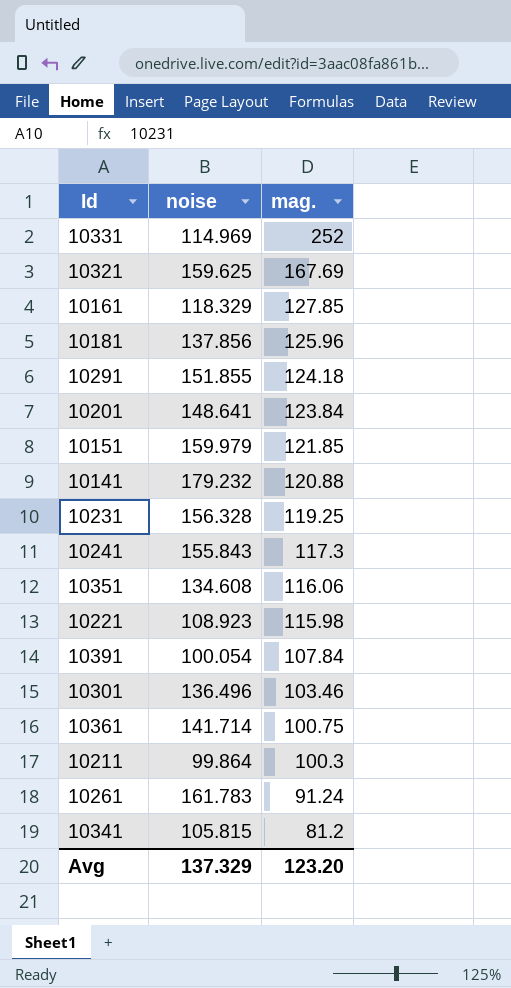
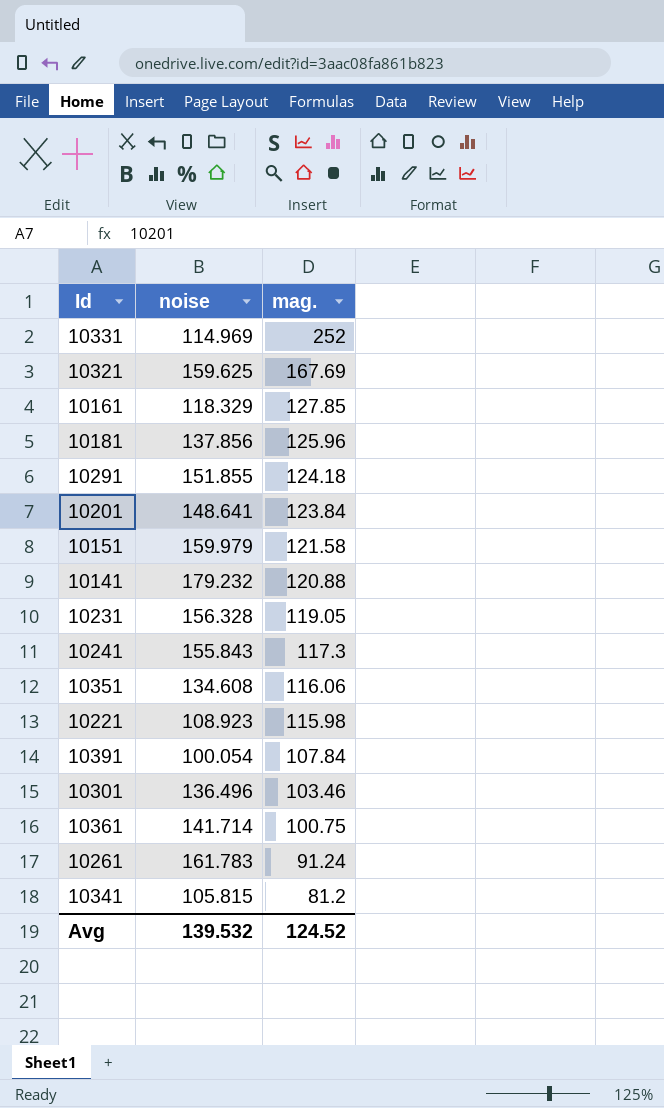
row 10211: 99.864 | 100.3 -> none
10151 | mag.: 121.85 -> 121.58
10231 | mag.: 119.25 -> 119.05
Avg | noise: 137.329 -> 139.532
Avg | mag.: 123.20 -> 124.52

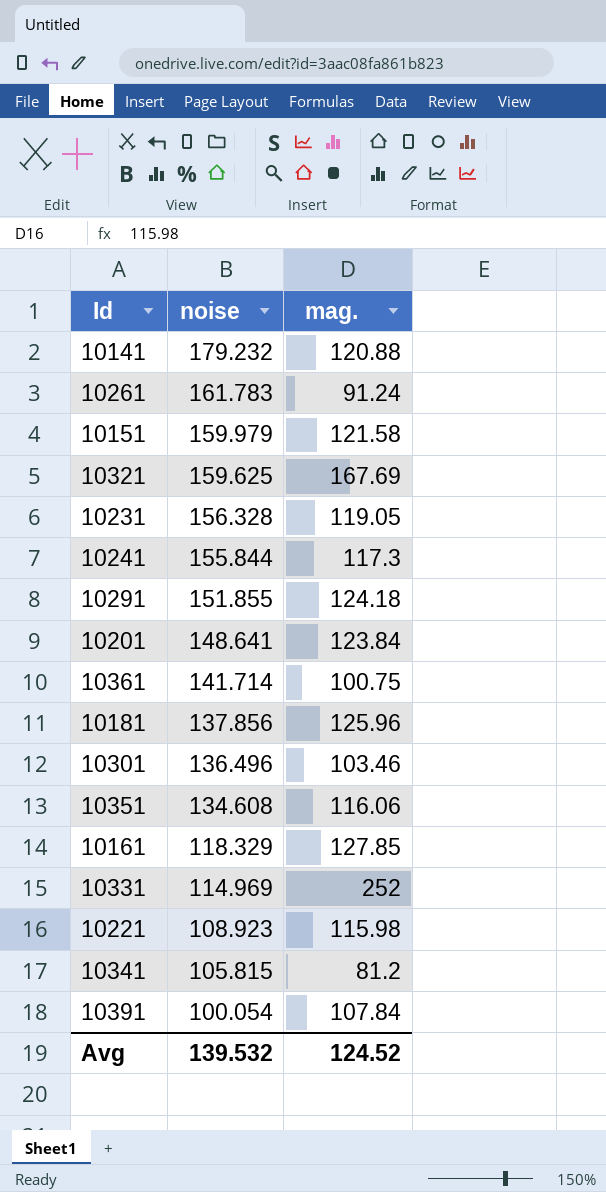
row order: mag. descending -> noise descending
10241 | noise: 155.843 -> 155.844

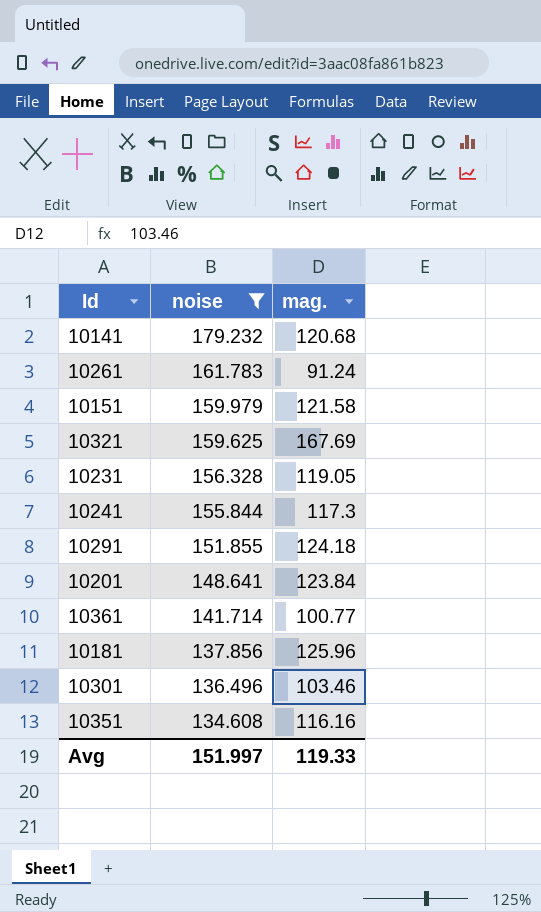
filter: none -> noise >= 134.608
10141 | mag.: 120.88 -> 120.68
10361 | mag.: 100.75 -> 100.77
10351 | mag.: 116.06 -> 116.16
Avg | noise: 139.532 -> 151.997
Avg | mag.: 124.52 -> 119.33

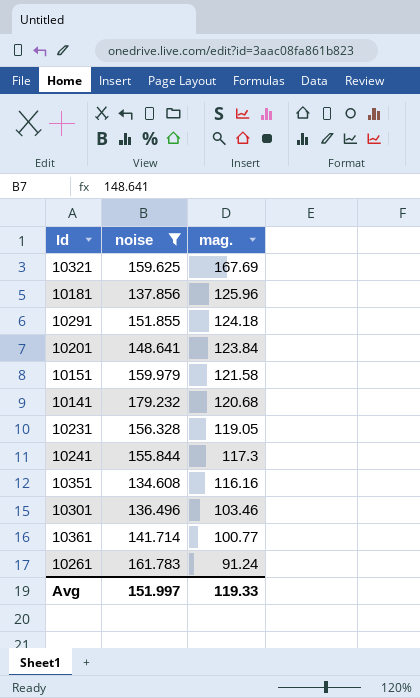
row order: noise descending -> mag. descending

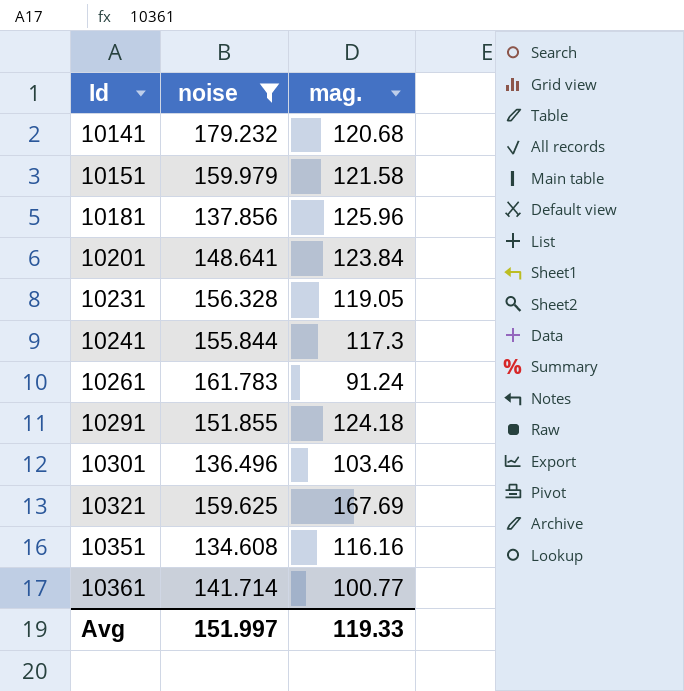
row order: mag. descending -> Id ascending

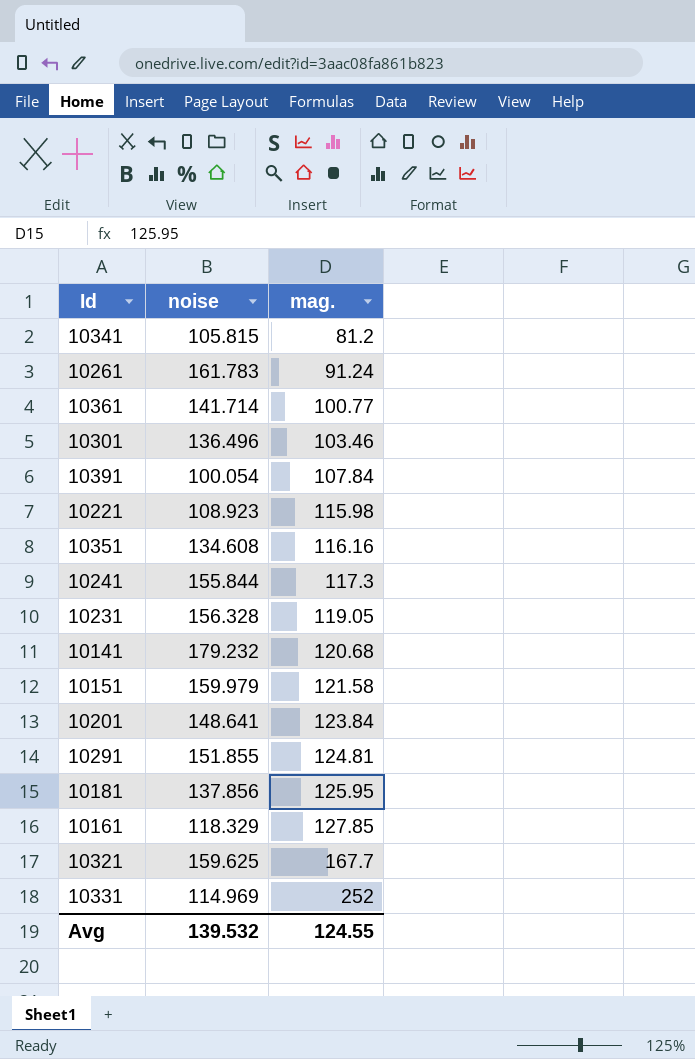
filter: noise >= 134.608 -> none
row order: Id ascending -> mag. ascending
10291 | mag.: 124.18 -> 124.81
10181 | mag.: 125.96 -> 125.95
10321 | mag.: 167.69 -> 167.7
Avg | noise: 151.997 -> 139.532
Avg | mag.: 119.33 -> 124.55

